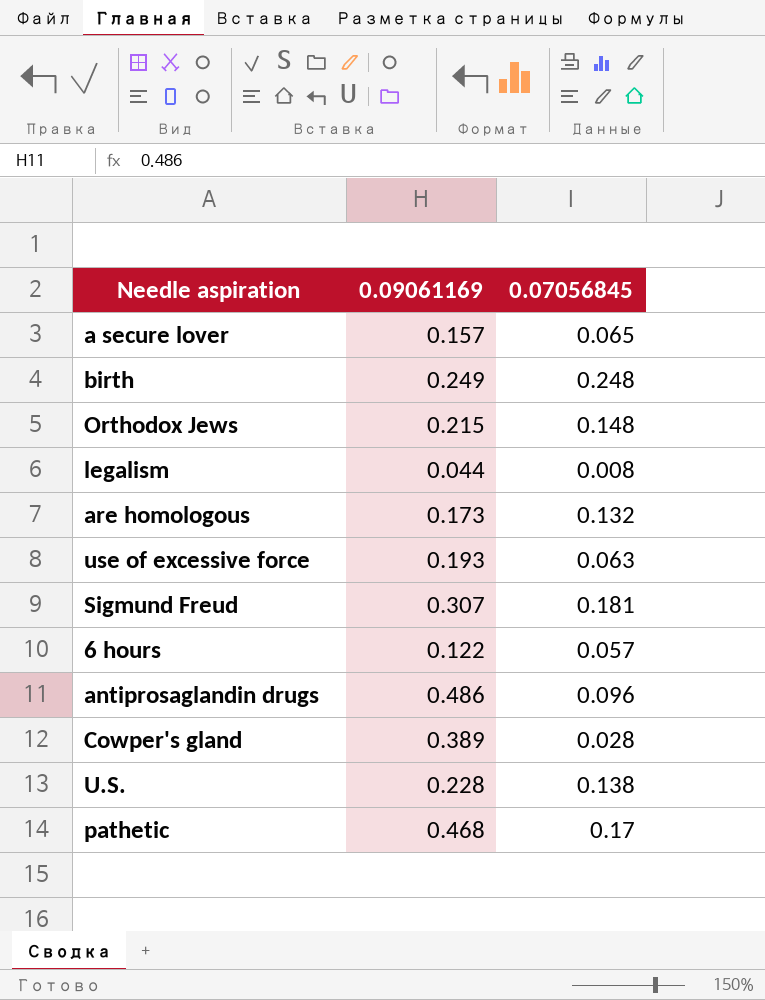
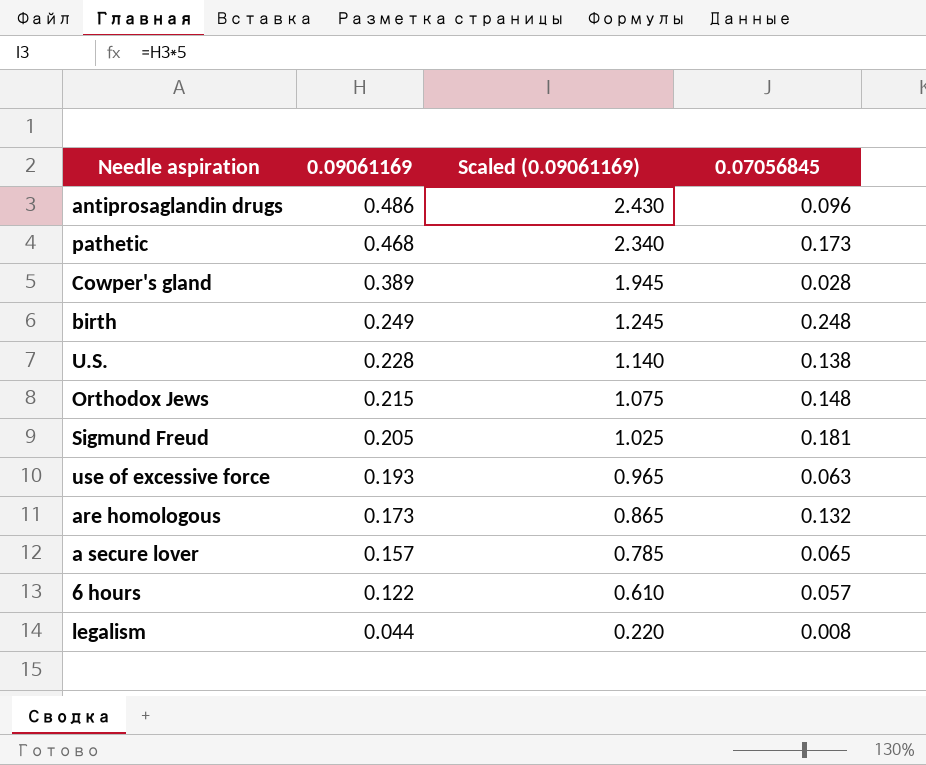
row order: none -> 0.09061169 descending
column Scaled (0.09061169) | formula: none -> [0.09061169] * 5
pathetic | 0.07056845: 0.17 -> 0.173
Sigmund Freud | 0.09061169: 0.307 -> 0.205

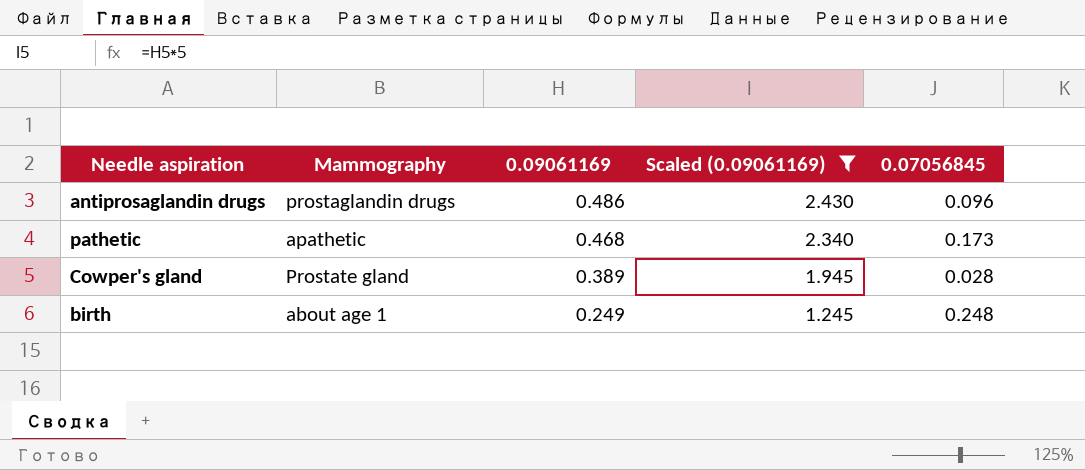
filter: none -> Scaled (0.09061169) >= 1.245
column Mammography | position: none -> 2

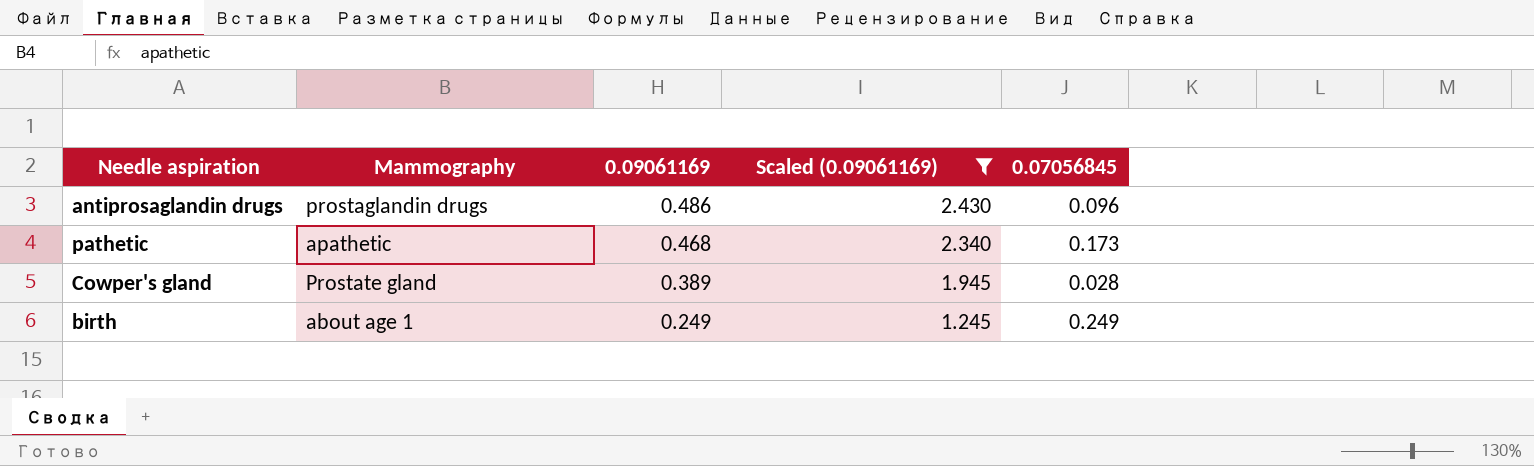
birth | 0.07056845: 0.248 -> 0.249

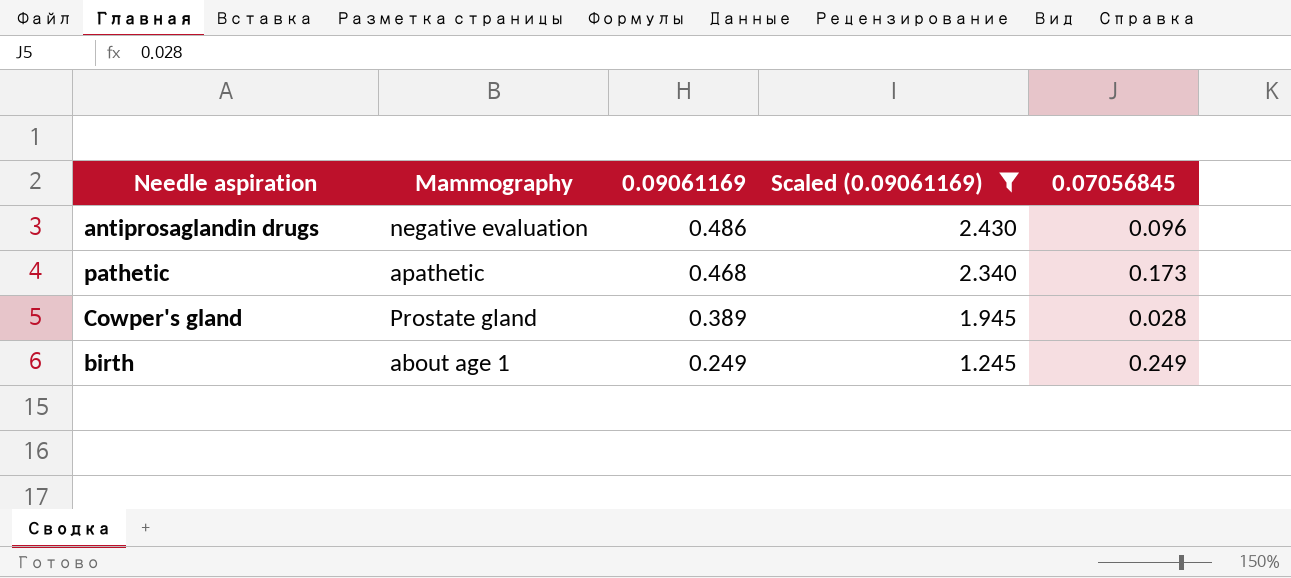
antiprosaglandin drugs | Mammography: prostaglandin drugs -> negative evaluation

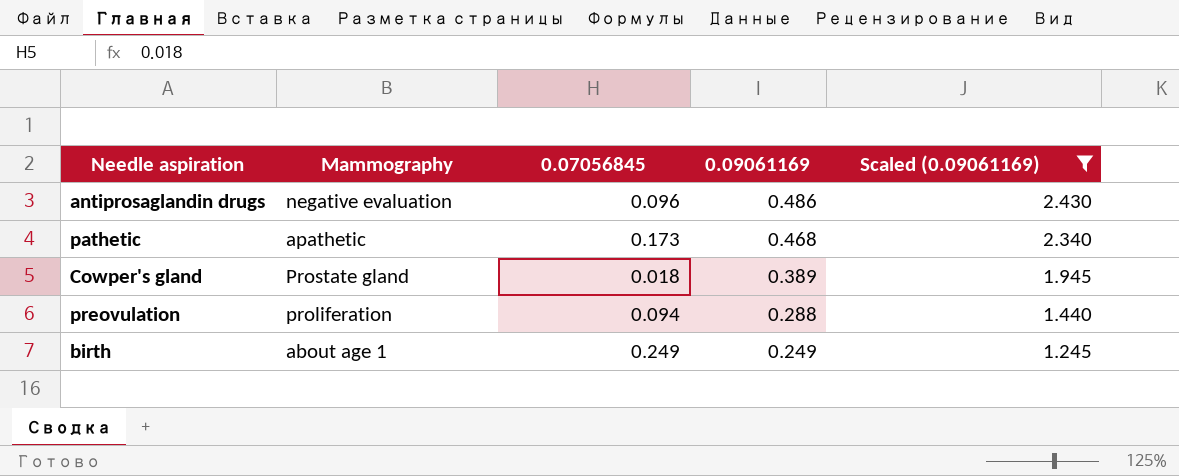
column 0.07056845 | position: 5 -> 3
Cowper's gland | 0.07056845: 0.028 -> 0.018
row preovulation: none -> proliferation | 0.094 | 0.288 | 1.440

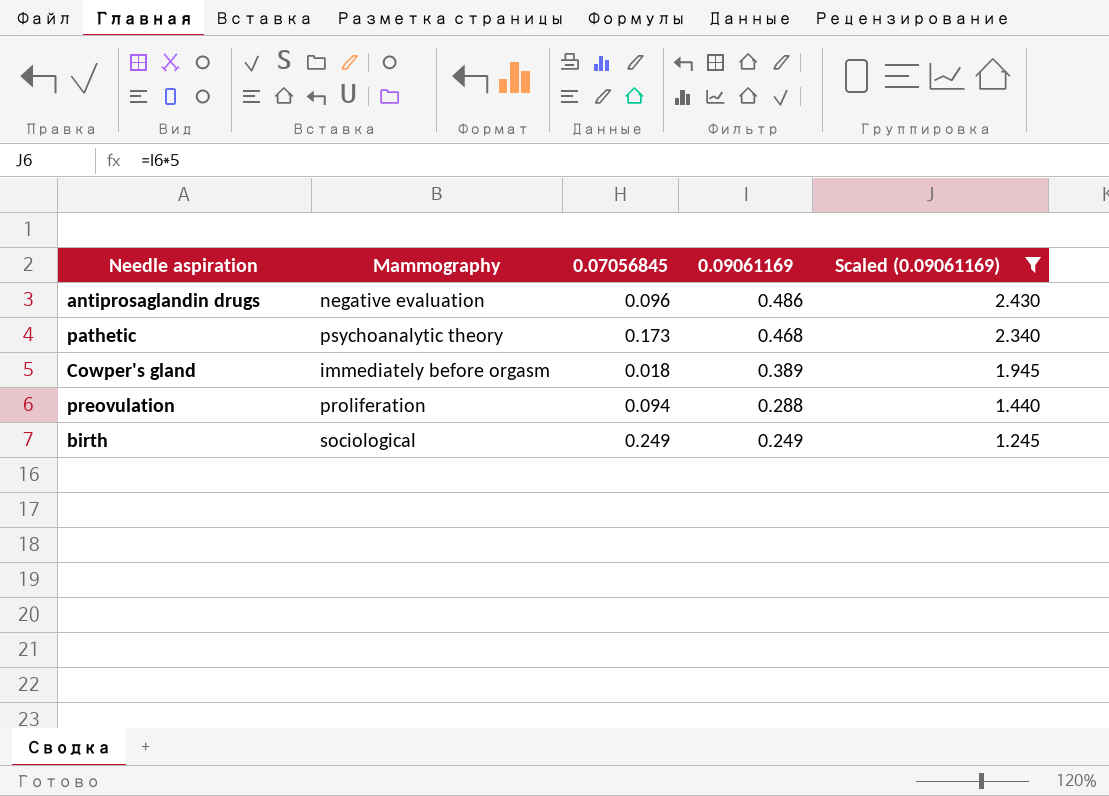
pathetic | Mammography: apathetic -> psychoanalytic theory
Cowper's gland | Mammography: Prostate gland -> immediately before orgasm
birth | Mammography: about age 1 -> sociological

